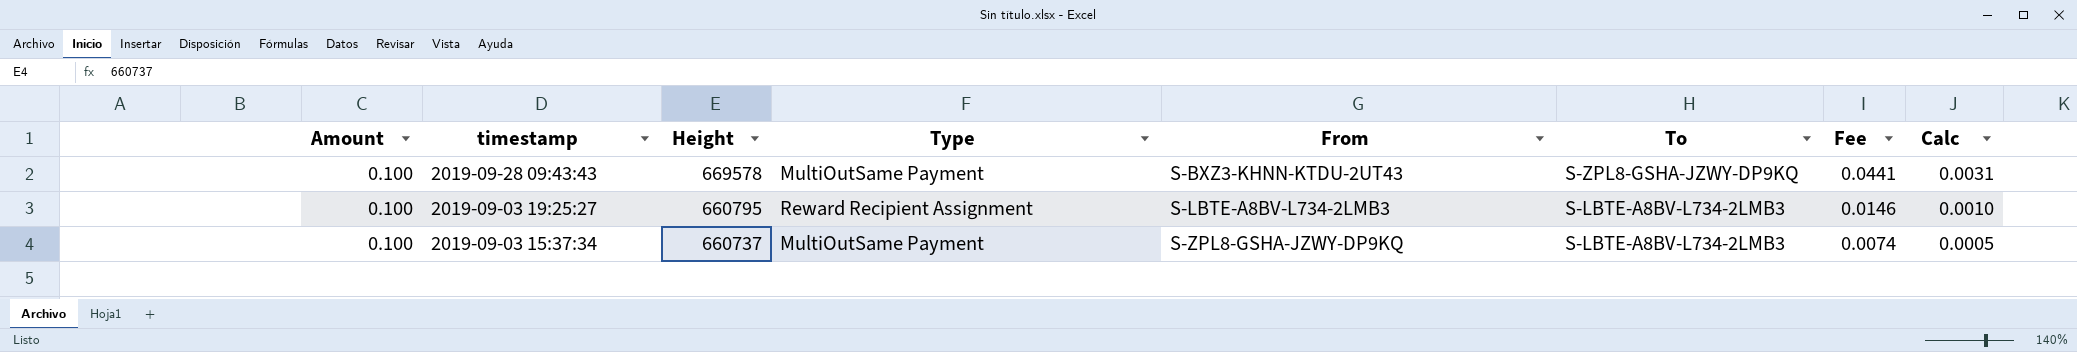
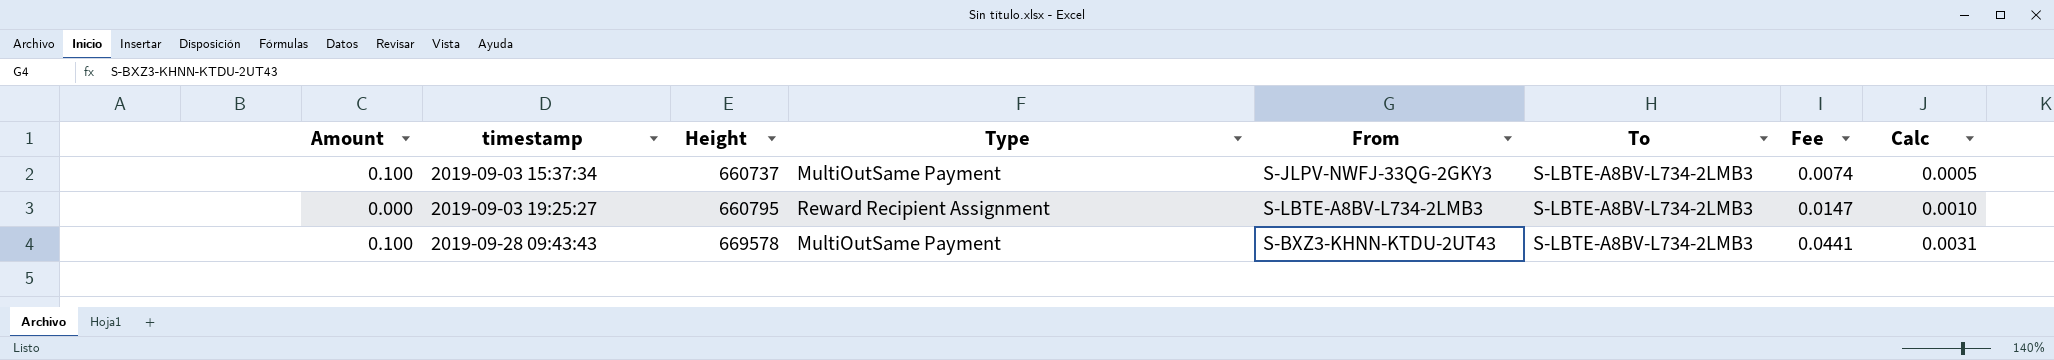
row order: timestamp descending -> timestamp ascending
2019-09-03 15:37:34 | From: S-ZPL8-GSHA-JZWY-DP9KQ -> S-JLPV-NWFJ-33QG-2GKY3
2019-09-03 19:25:27 | Amount: 0.100 -> 0.000
2019-09-03 19:25:27 | Fee: 0.0146 -> 0.0147
2019-09-28 09:43:43 | To: S-ZPL8-GSHA-JZWY-DP9KQ -> S-LBTE-A8BV-L734-2LMB3

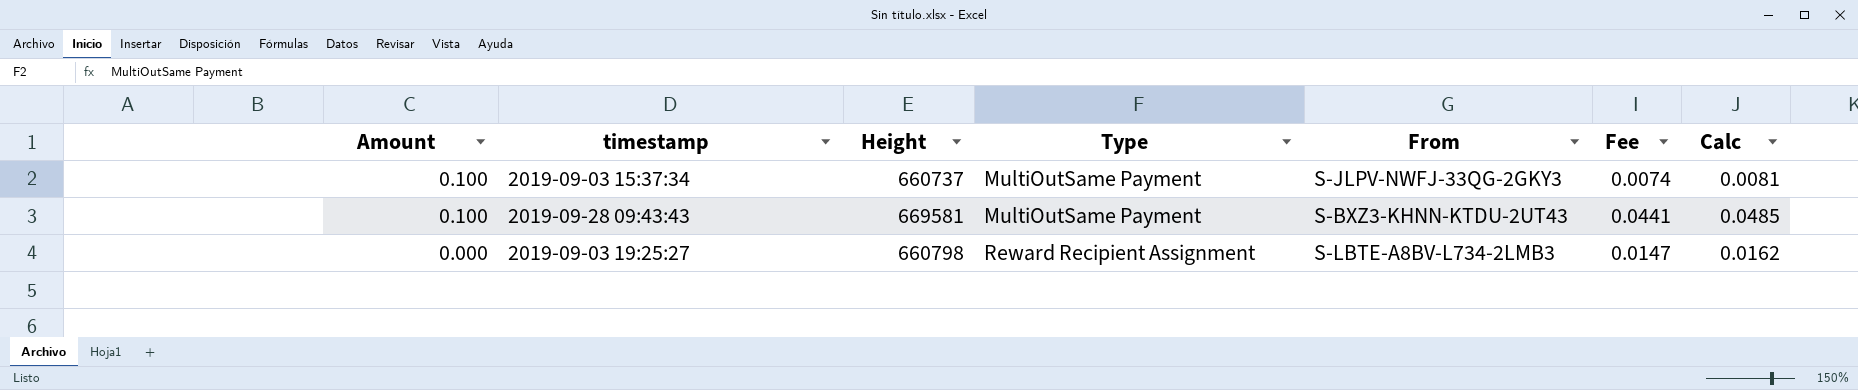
row order: timestamp ascending -> Amount descending
column To | position: 6 -> none
column Calc | formula: [Fee] * 0.07 -> [Fee] * 1.1
2019-09-28 09:43:43 | Height: 669578 -> 669581
2019-09-03 19:25:27 | Height: 660795 -> 660798

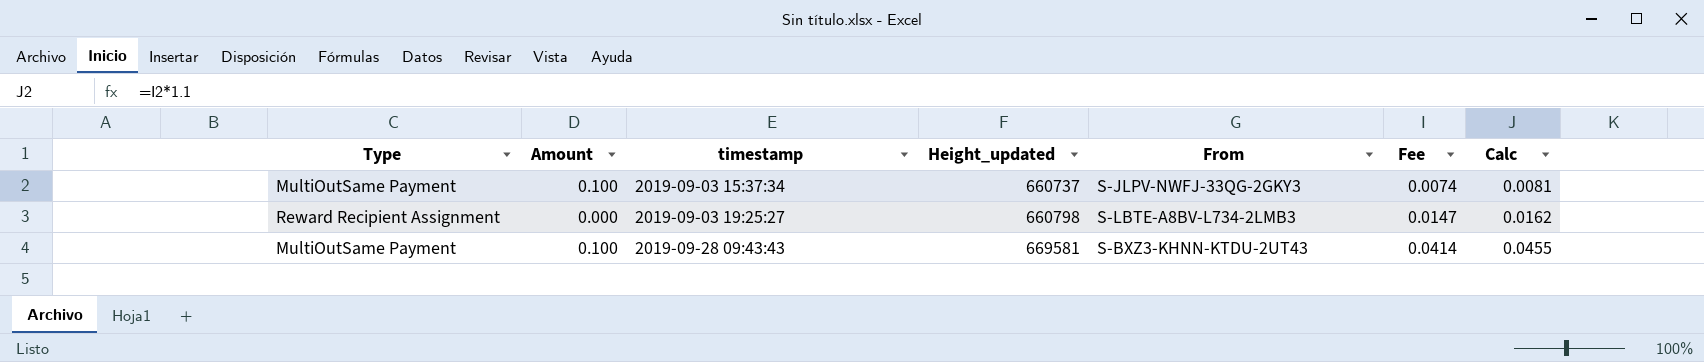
row order: Amount descending -> timestamp ascending
column Type | position: 4 -> 1
column name: Height -> Height_updated
2019-09-28 09:43:43 | Fee: 0.0441 -> 0.0414
2019-09-28 09:43:43 | Calc: 0.0485 -> 0.0455

